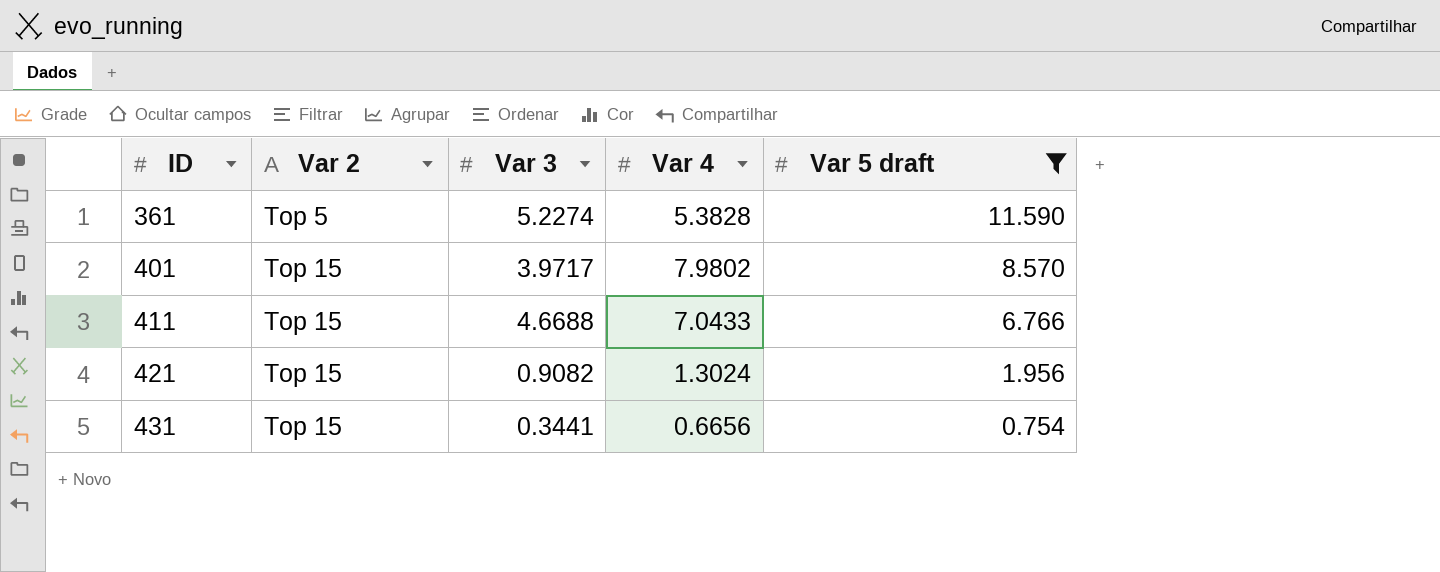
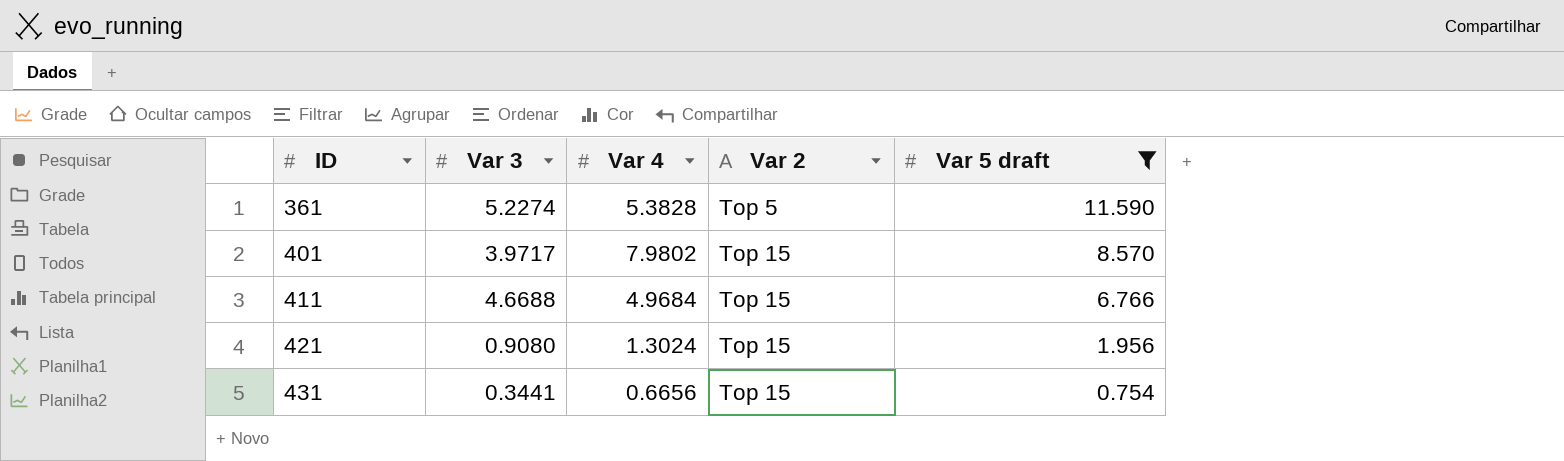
column Var 2 | position: 2 -> 4
411 | Var 4: 7.0433 -> 4.9684
421 | Var 3: 0.9082 -> 0.9080

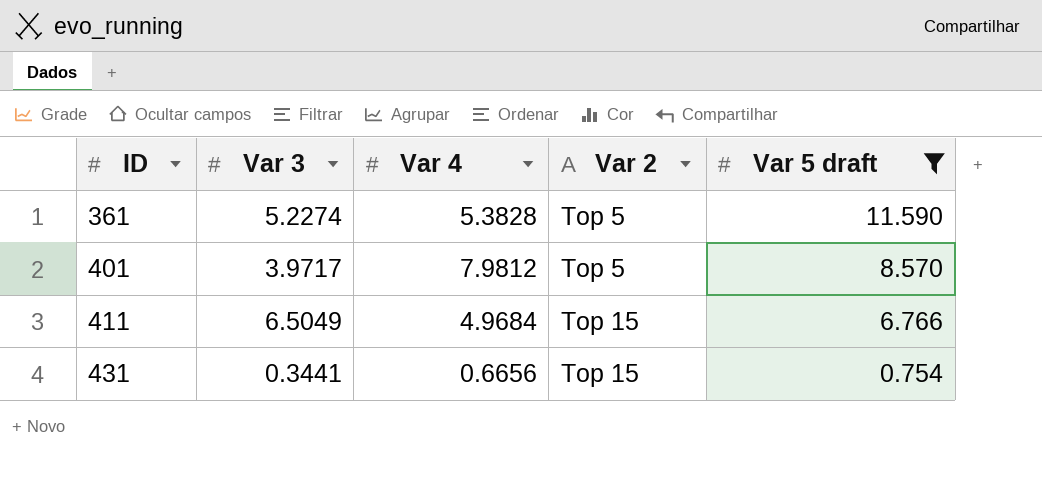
row 421: 0.9080 | 1.3024 | Top 15 | 1.956 -> none
401 | Var 4: 7.9802 -> 7.9812
401 | Var 2: Top 15 -> Top 5
411 | Var 3: 4.6688 -> 6.5049

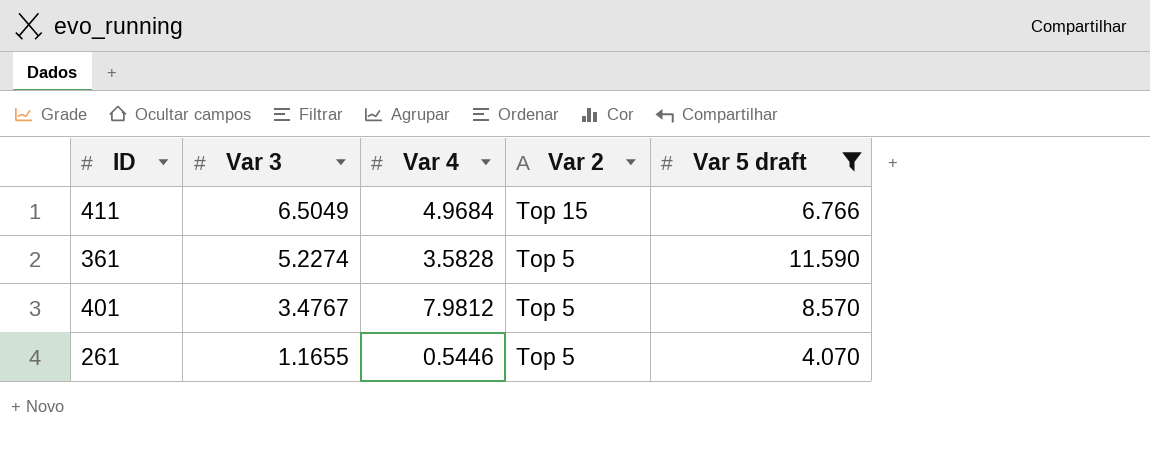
row order: ID ascending -> Var 3 descending
row 431: 0.3441 | 0.6656 | Top 15 | 0.754 -> none
361 | Var 4: 5.3828 -> 3.5828
401 | Var 3: 3.9717 -> 3.4767
row 261: none -> 1.1655 | 0.5446 | Top 5 | 4.070

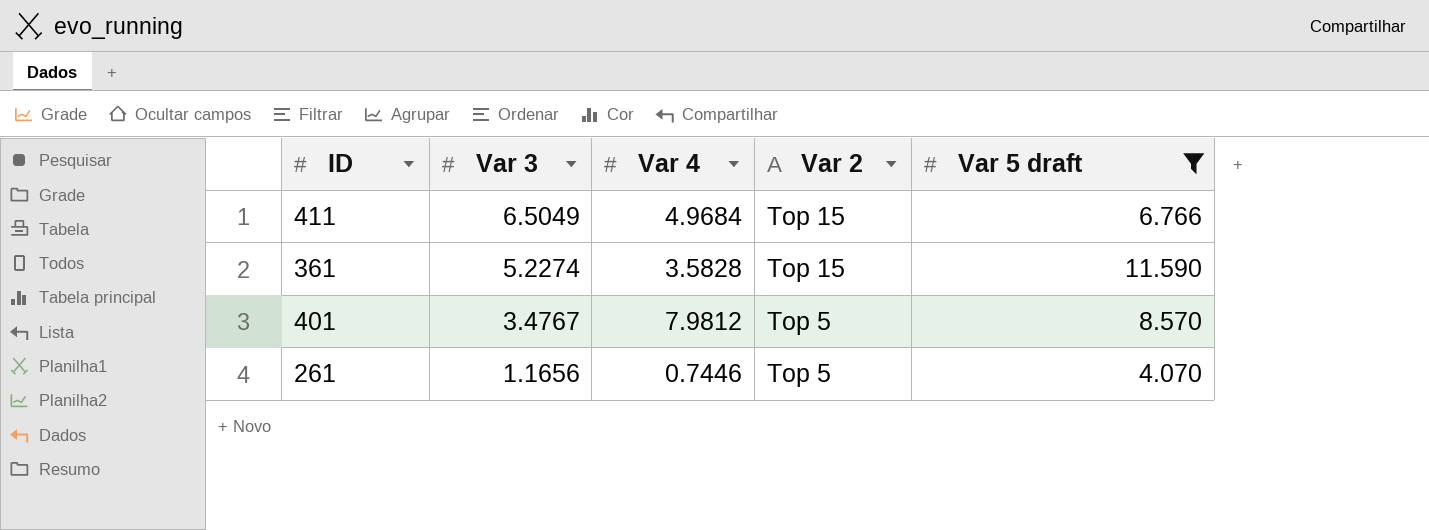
361 | Var 2: Top 5 -> Top 15
261 | Var 3: 1.1655 -> 1.1656
261 | Var 4: 0.5446 -> 0.7446

